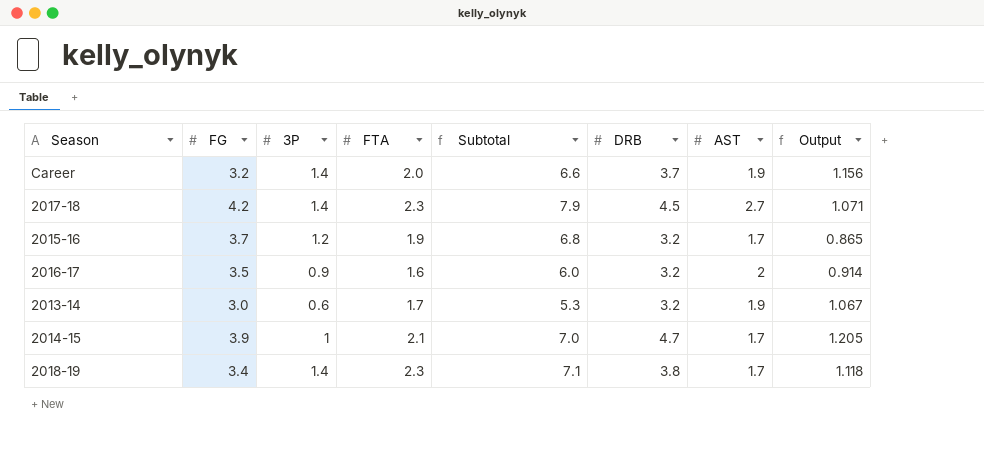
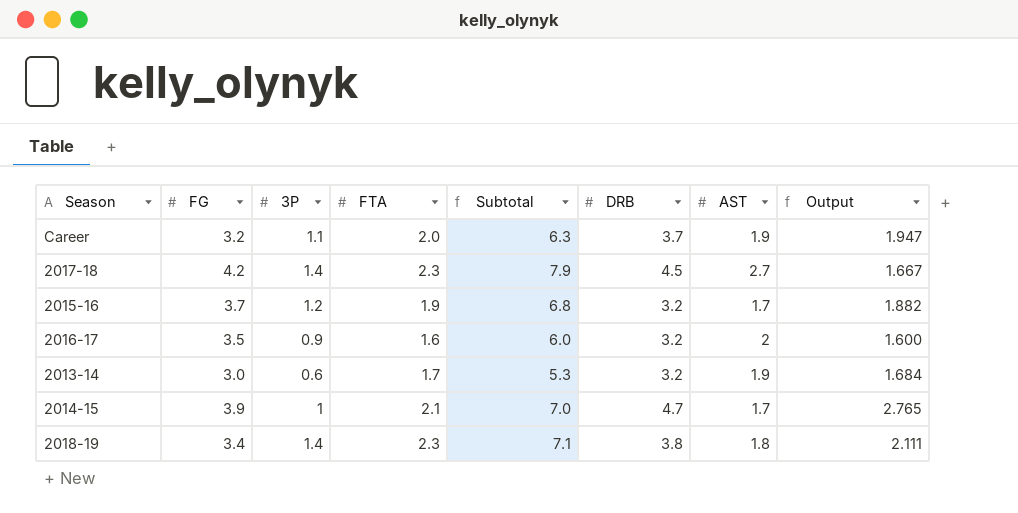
column Output | formula: [DRB] / [FG] -> [DRB] / [AST]
Career | 3P: 1.4 -> 1.1
Career | Subtotal: 6.6 -> 6.3
2018-19 | AST: 1.7 -> 1.8

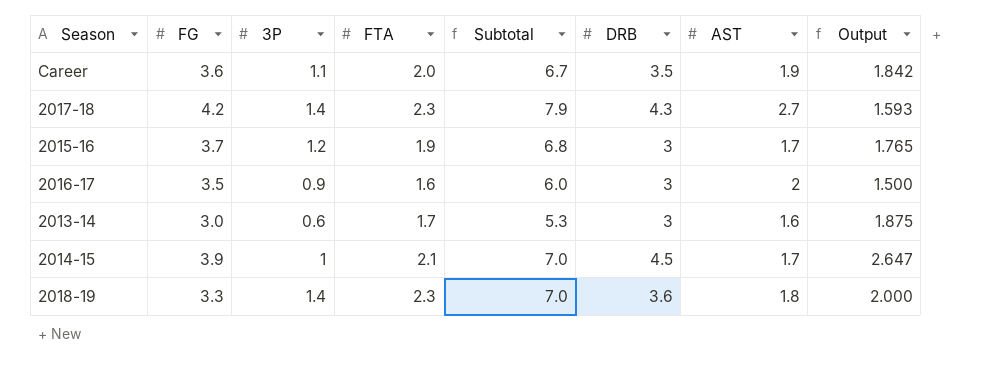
Career | FG: 3.2 -> 3.6
Career | Subtotal: 6.3 -> 6.7
Career | DRB: 3.7 -> 3.5
Career | Output: 1.947 -> 1.842
2017-18 | DRB: 4.5 -> 4.3
2017-18 | Output: 1.667 -> 1.593
2015-16 | DRB: 3.2 -> 3
2015-16 | Output: 1.882 -> 1.765
2016-17 | DRB: 3.2 -> 3
2016-17 | Output: 1.600 -> 1.500
2013-14 | DRB: 3.2 -> 3
2013-14 | AST: 1.9 -> 1.6
2013-14 | Output: 1.684 -> 1.875
2014-15 | DRB: 4.7 -> 4.5
2014-15 | Output: 2.765 -> 2.647
2018-19 | FG: 3.4 -> 3.3
2018-19 | Subtotal: 7.1 -> 7.0
2018-19 | DRB: 3.8 -> 3.6
2018-19 | Output: 2.111 -> 2.000

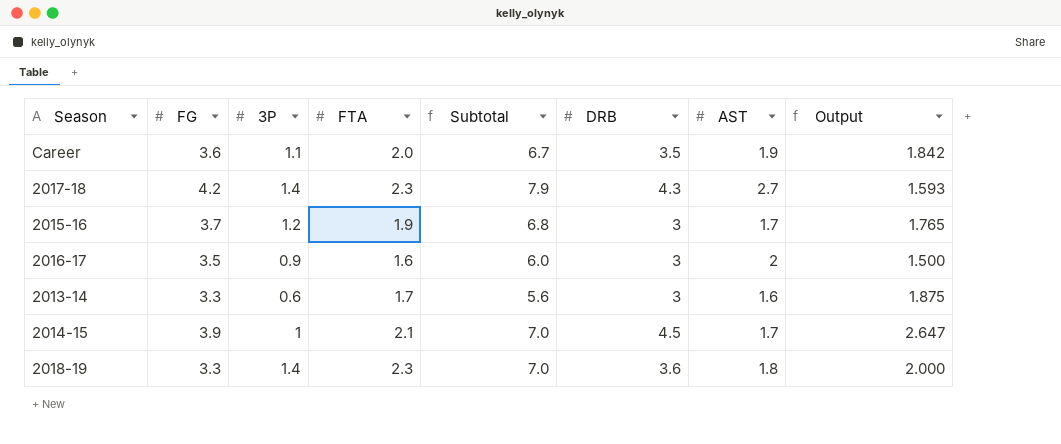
2013-14 | FG: 3.0 -> 3.3
2013-14 | Subtotal: 5.3 -> 5.6

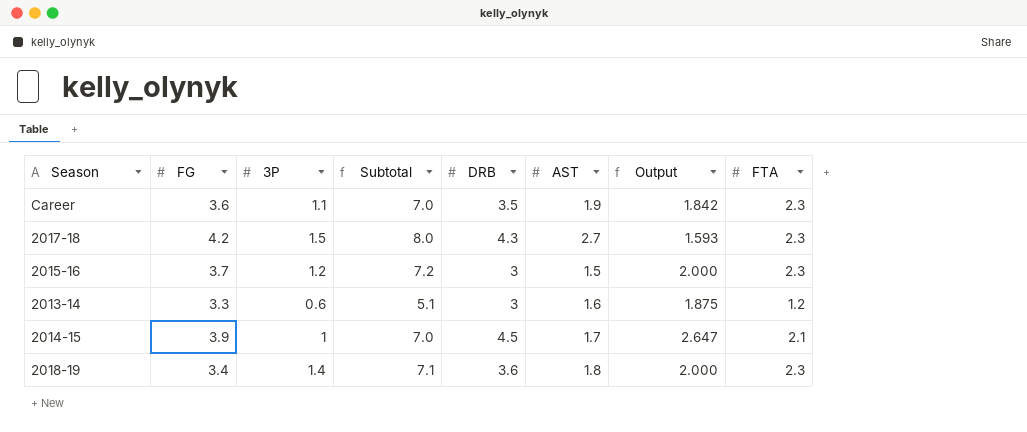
column FTA | position: 4 -> 8
row 2016-17: 3.5 | 0.9 | 1.6 | 6.0 | 3 | 2 | 1.500 -> none
Career | Subtotal: 6.7 -> 7.0
Career | FTA: 2.0 -> 2.3
2017-18 | 3P: 1.4 -> 1.5
2017-18 | Subtotal: 7.9 -> 8.0
2015-16 | Subtotal: 6.8 -> 7.2
2015-16 | AST: 1.7 -> 1.5
2015-16 | Output: 1.765 -> 2.000
2015-16 | FTA: 1.9 -> 2.3
2013-14 | Subtotal: 5.6 -> 5.1
2013-14 | FTA: 1.7 -> 1.2
2018-19 | FG: 3.3 -> 3.4
2018-19 | Subtotal: 7.0 -> 7.1

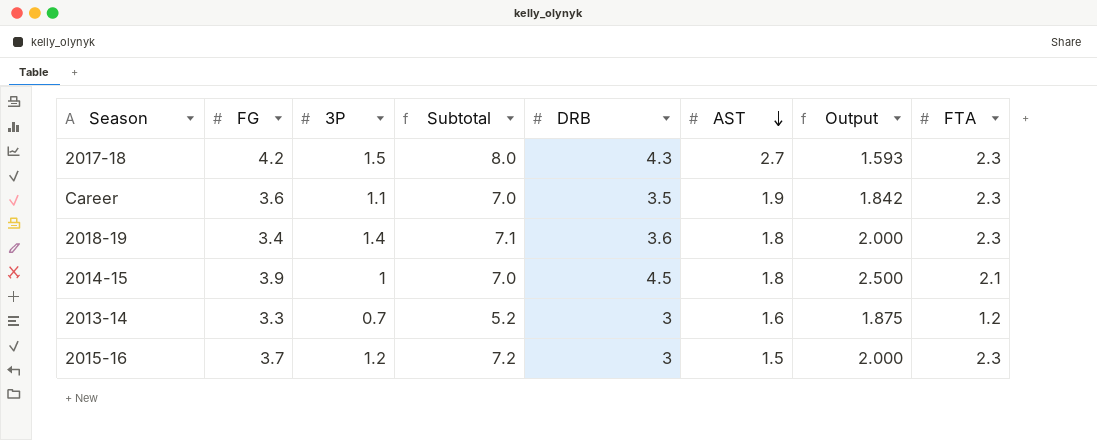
row order: none -> AST descending
2014-15 | AST: 1.7 -> 1.8
2014-15 | Output: 2.647 -> 2.500
2013-14 | 3P: 0.6 -> 0.7
2013-14 | Subtotal: 5.1 -> 5.2

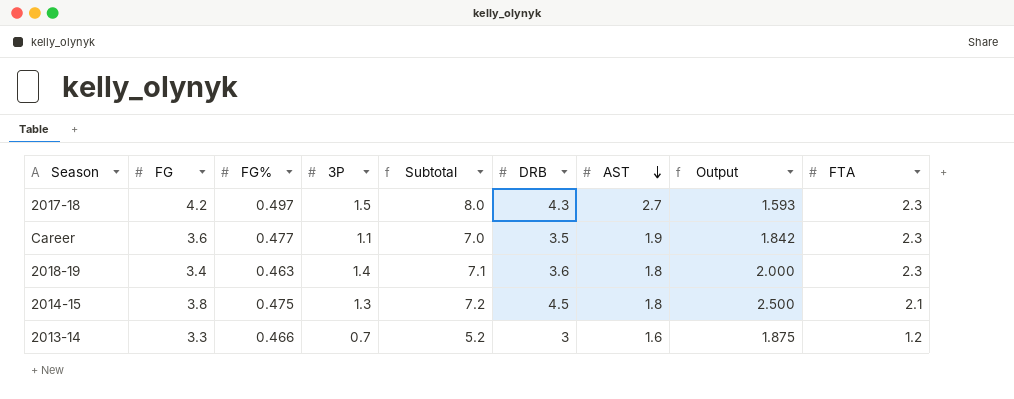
column FG% | position: none -> 3
row 2015-16: 3.7 | 1.2 | 7.2 | 3 | 1.5 | 2.000 | 2.3 -> none
2014-15 | FG: 3.9 -> 3.8
2014-15 | 3P: 1 -> 1.3
2014-15 | Subtotal: 7.0 -> 7.2

